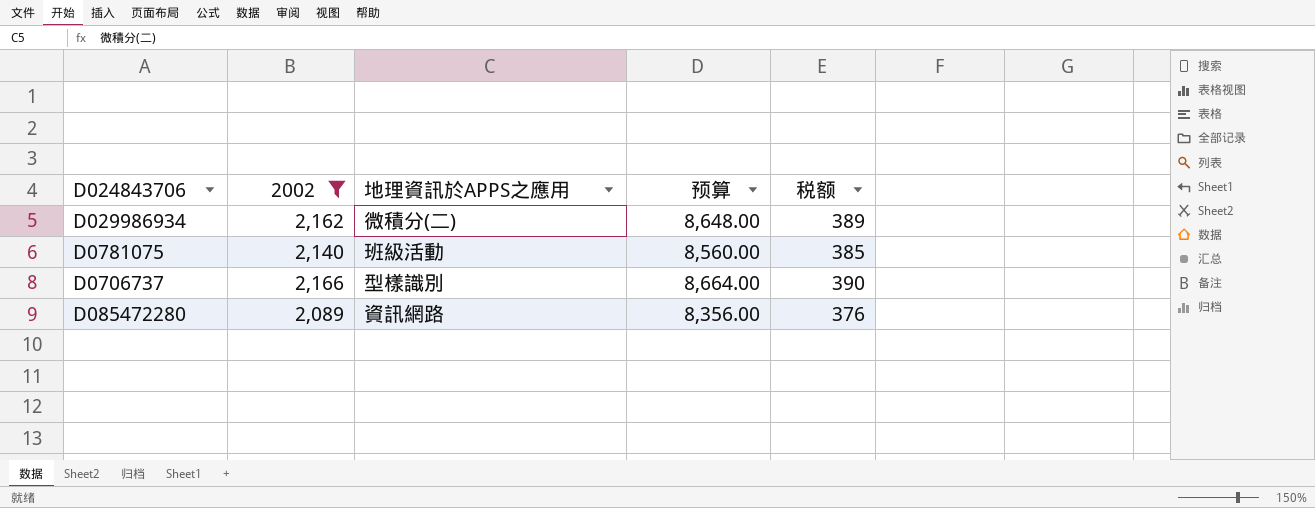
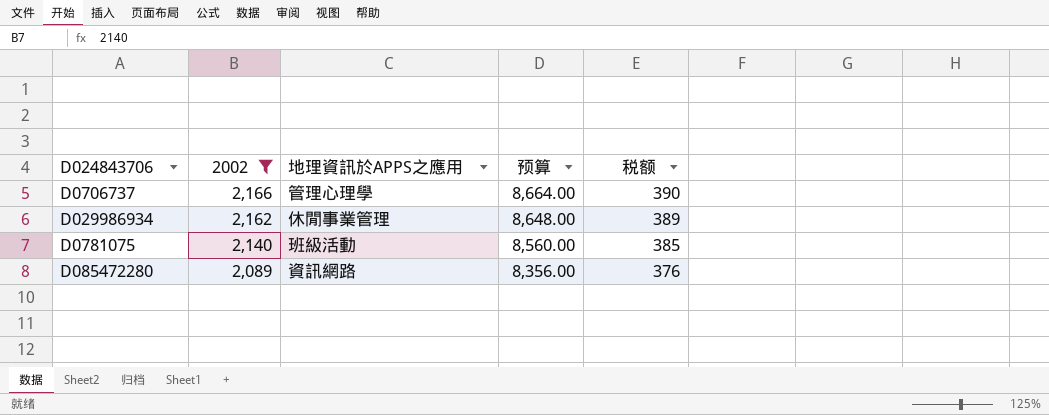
row order: none -> 2002 descending
D0706737 | 地理資訊於APPS之應用: 型樣識別 -> 管理心理學
D029986934 | 地理資訊於APPS之應用: 微積分(二) -> 休閒事業管理

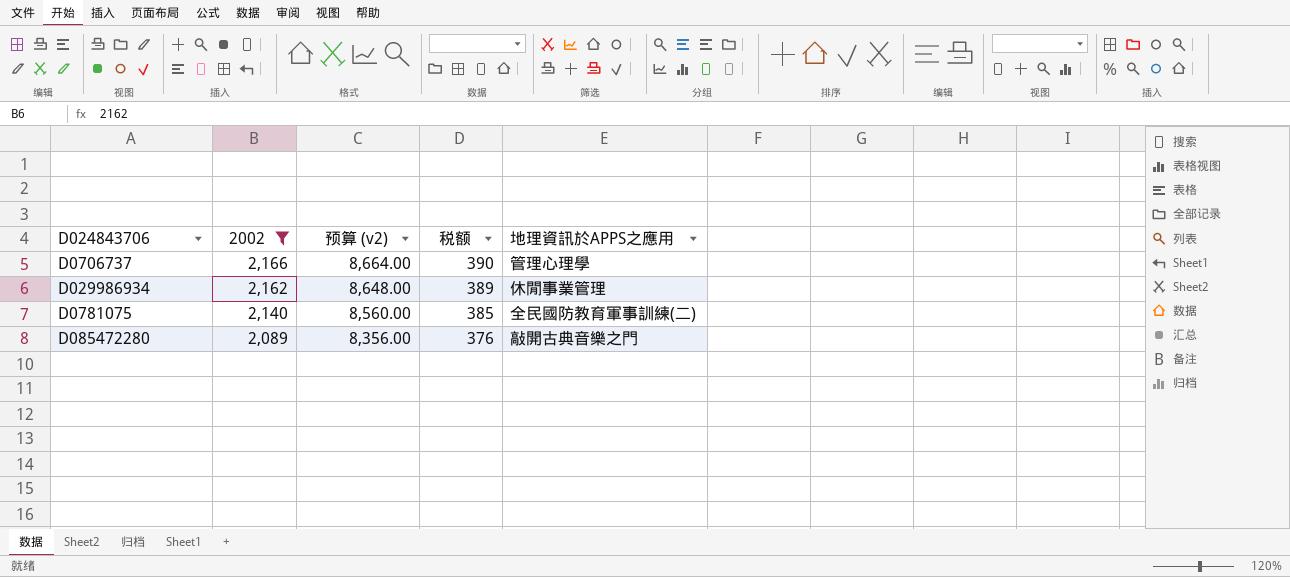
column name: 预算 -> 预算 (v2)
column 地理資訊於APPS之應用 | position: 3 -> 5
D0781075 | 地理資訊於APPS之應用: 班級活動 -> 全民國防教育軍事訓練(二)
D085472280 | 地理資訊於APPS之應用: 資訊網路 -> 敲開古典音樂之門

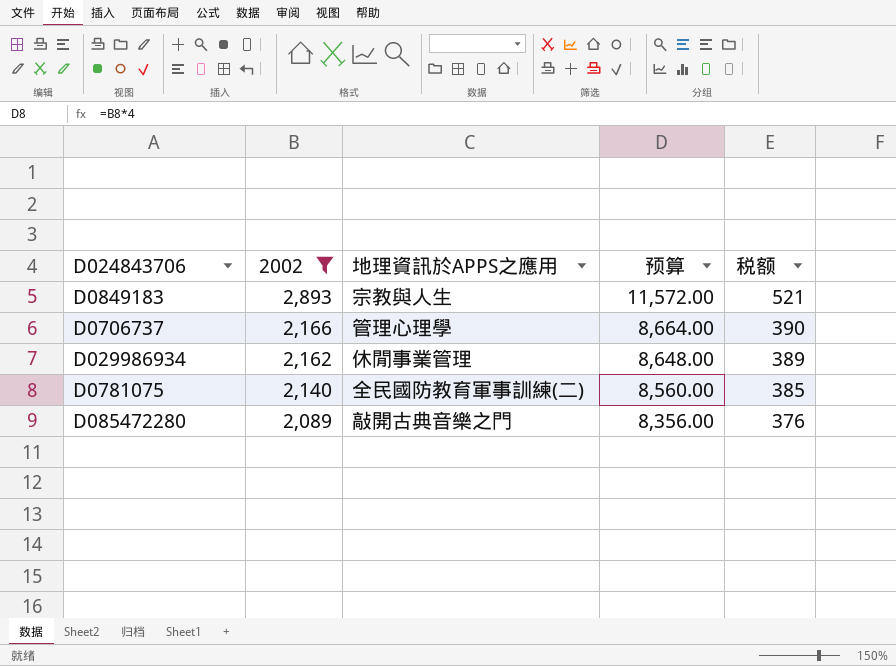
column 地理資訊於APPS之應用 | position: 5 -> 3
column name: 预算 (v2) -> 预算
row D0849183: none -> 2,893 | 宗教與人生 | 11,572.00 | 521

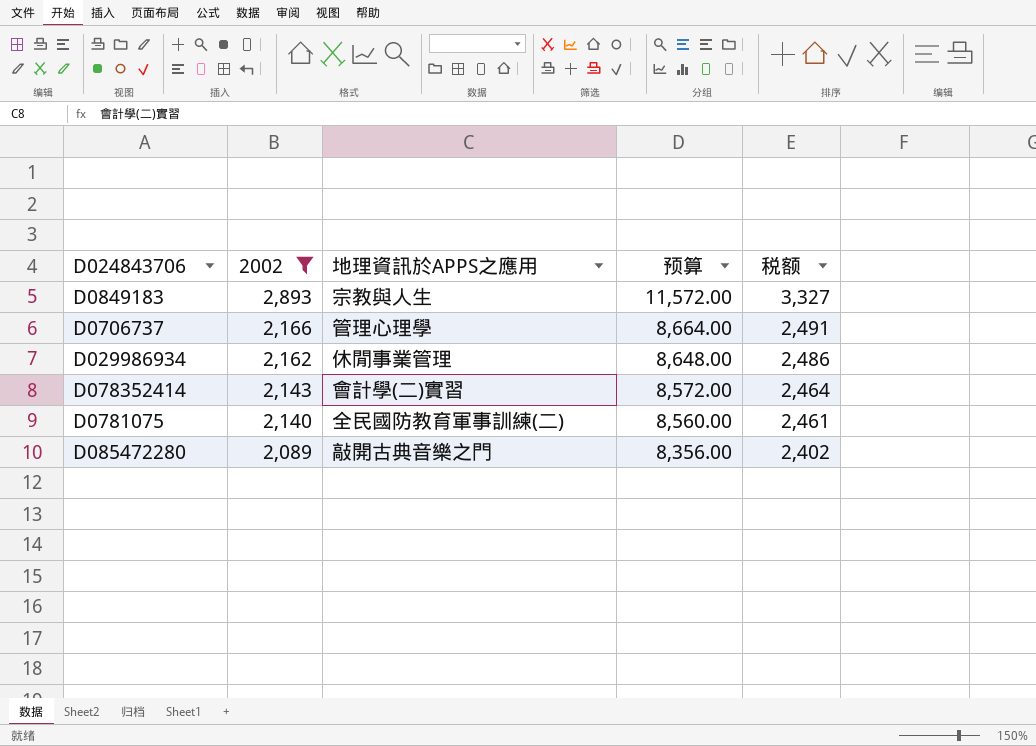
column 税额 | formula: [2002] * 0.18 -> [2002] * 1.15
row D078352414: none -> 2,143 | 會計學(二)實習 | 8,572.00 | 2,464

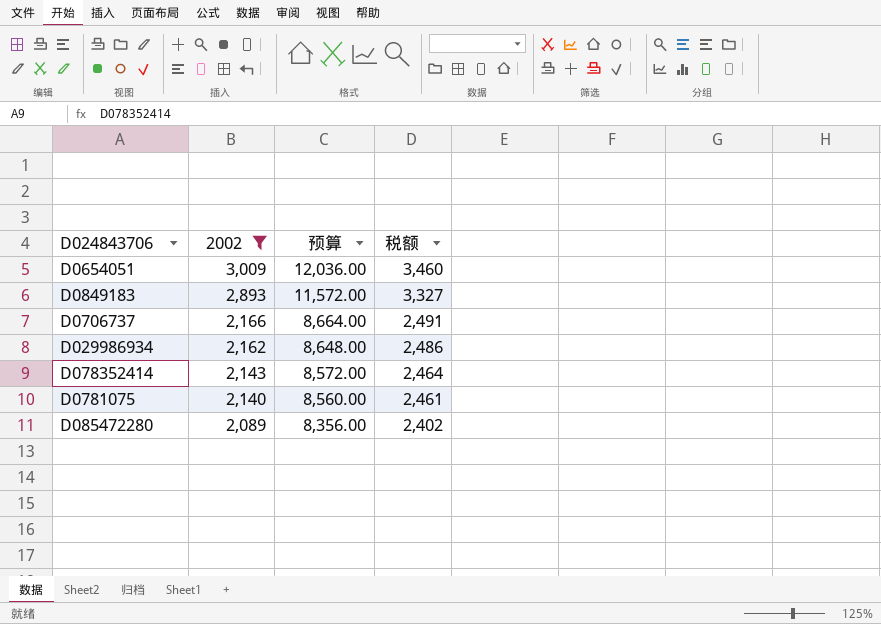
column 地理資訊於APPS之應用 | position: 3 -> none
row D0654051: none -> 3,009 | 12,036.00 | 3,460

